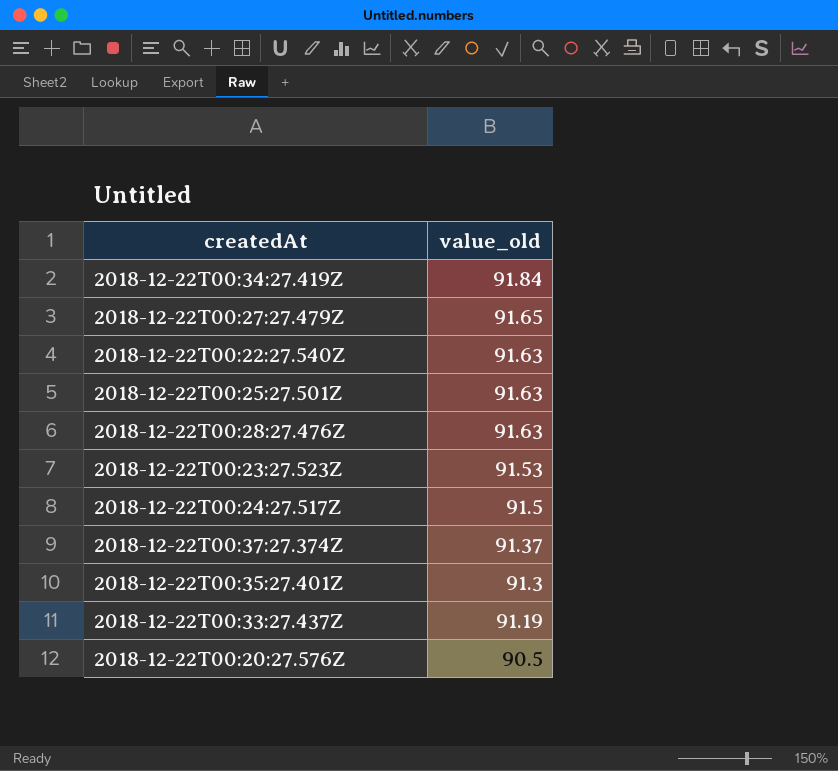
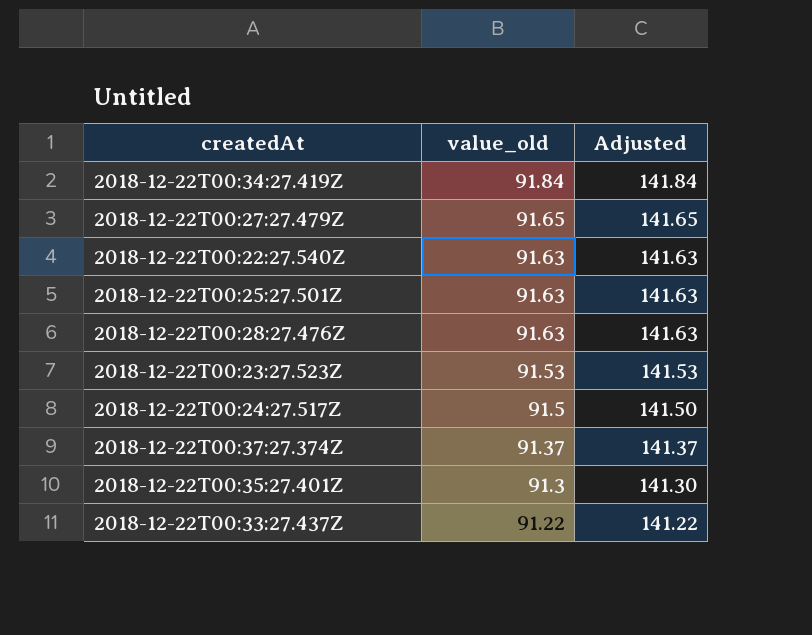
column Adjusted | formula: none -> [value_old] + 50
row 2018-12-22T00:20:27.576Z: 90.5 -> none
2018-12-22T00:33:27.437Z | value_old: 91.19 -> 91.22

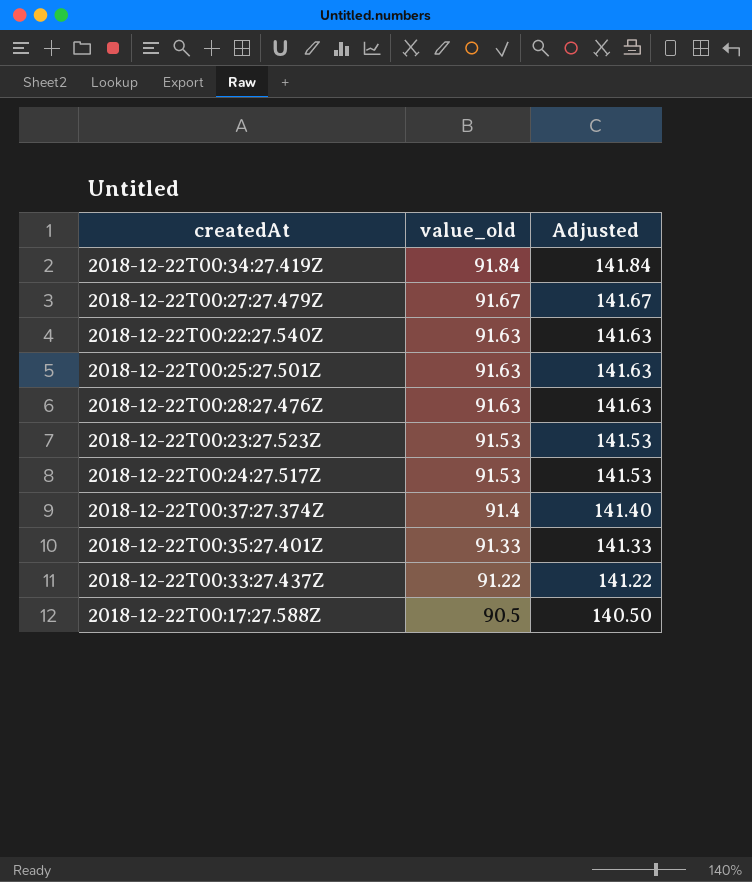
2018-12-22T00:27:27.479Z | value_old: 91.65 -> 91.67
2018-12-22T00:27:27.479Z | Adjusted: 141.65 -> 141.67
2018-12-22T00:24:27.517Z | value_old: 91.5 -> 91.53
2018-12-22T00:24:27.517Z | Adjusted: 141.50 -> 141.53
2018-12-22T00:37:27.374Z | value_old: 91.37 -> 91.4
2018-12-22T00:37:27.374Z | Adjusted: 141.37 -> 141.40
2018-12-22T00:35:27.401Z | value_old: 91.3 -> 91.33
2018-12-22T00:35:27.401Z | Adjusted: 141.30 -> 141.33
row 2018-12-22T00:17:27.588Z: none -> 90.5 | 140.50

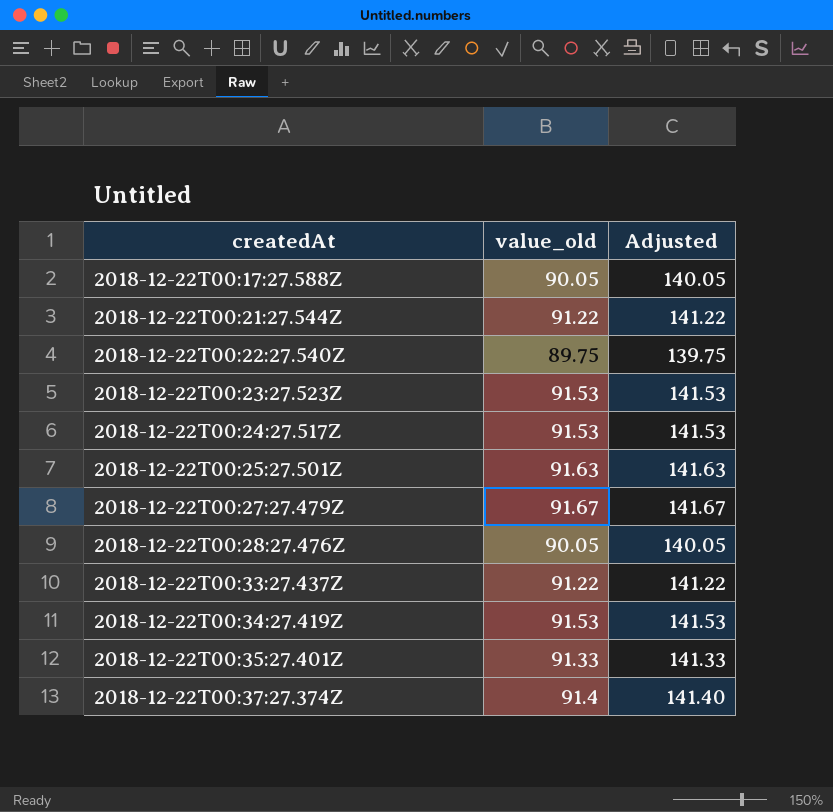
row order: value_old descending -> createdAt ascending
2018-12-22T00:17:27.588Z | value_old: 90.5 -> 90.05
2018-12-22T00:17:27.588Z | Adjusted: 140.50 -> 140.05
row 2018-12-22T00:21:27.544Z: none -> 91.22 | 141.22
2018-12-22T00:22:27.540Z | value_old: 91.63 -> 89.75
2018-12-22T00:22:27.540Z | Adjusted: 141.63 -> 139.75
2018-12-22T00:28:27.476Z | value_old: 91.63 -> 90.05
2018-12-22T00:28:27.476Z | Adjusted: 141.63 -> 140.05
2018-12-22T00:34:27.419Z | value_old: 91.84 -> 91.53
2018-12-22T00:34:27.419Z | Adjusted: 141.84 -> 141.53

